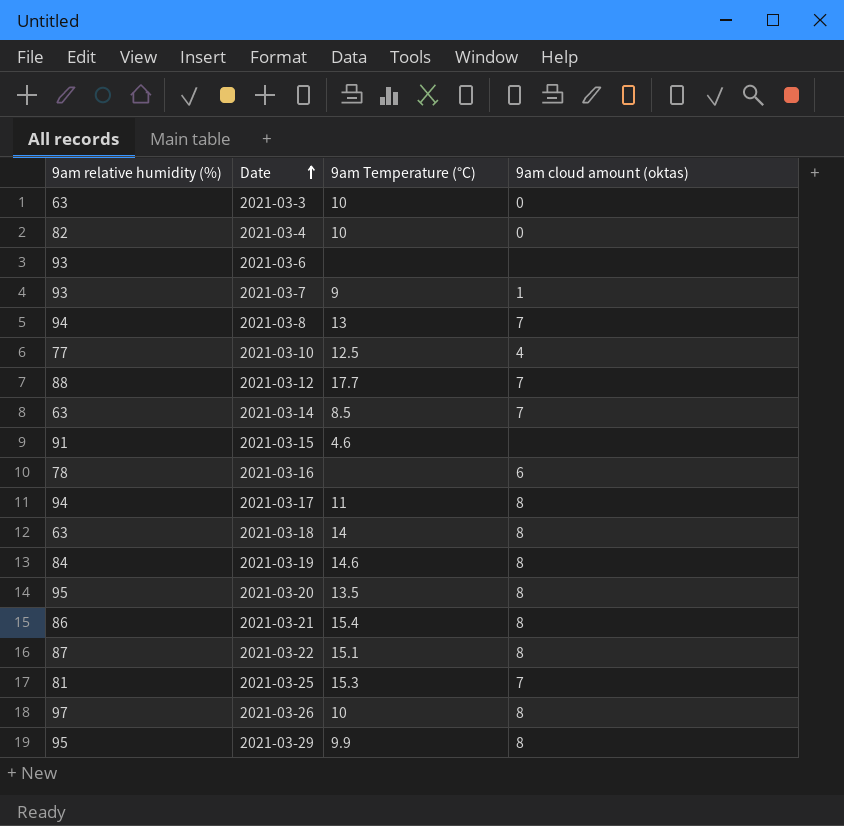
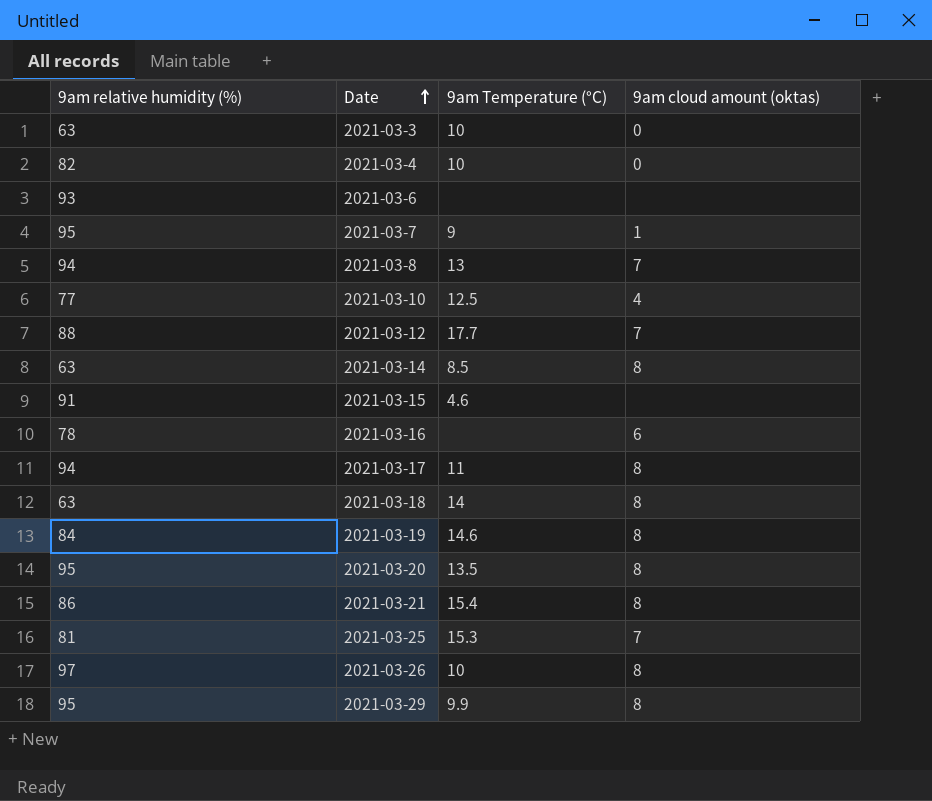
row 2021-03-22: 87 | 15.1 | 8 -> none
2021-03-7 | 9am relative humidity (%): 93 -> 95
2021-03-14 | 9am cloud amount (oktas): 7 -> 8

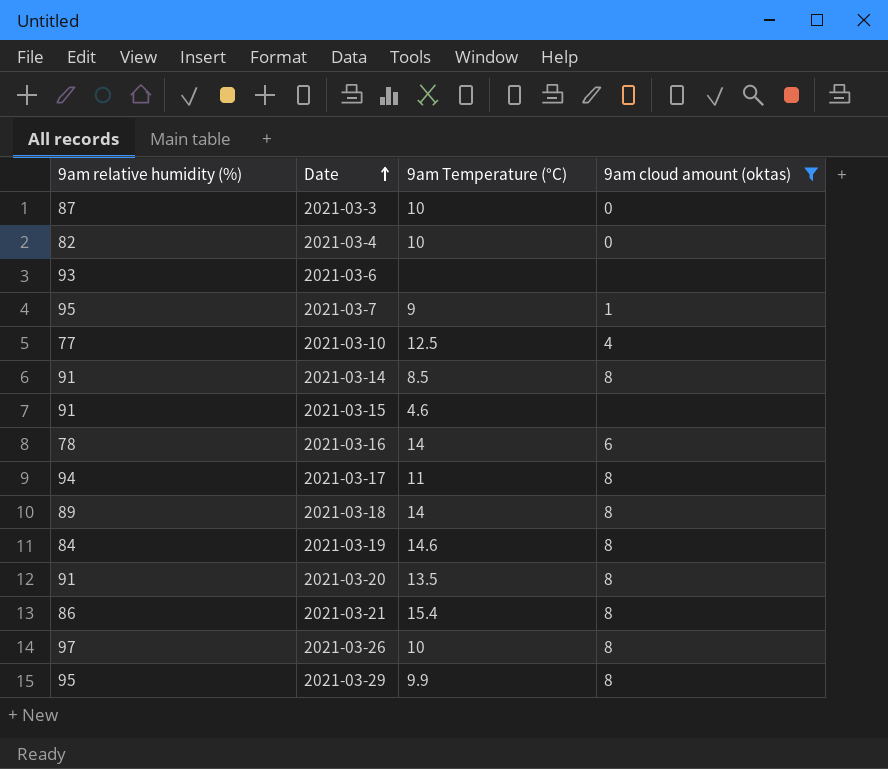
filter: none -> 9am cloud amount (oktas) != 7
2021-03-3 | 9am relative humidity (%): 63 -> 87
2021-03-14 | 9am relative humidity (%): 63 -> 91
2021-03-16 | 9am Temperature (°C): none -> 14
2021-03-18 | 9am relative humidity (%): 63 -> 89
2021-03-20 | 9am relative humidity (%): 95 -> 91

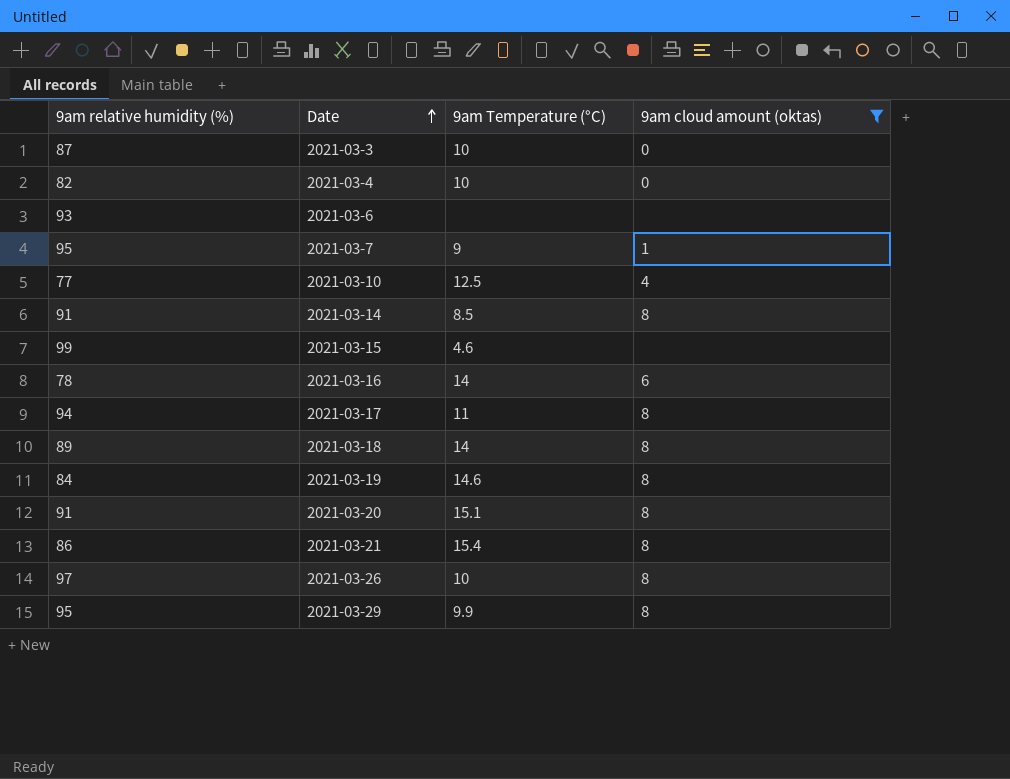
2021-03-15 | 9am relative humidity (%): 91 -> 99
2021-03-20 | 9am Temperature (°C): 13.5 -> 15.1

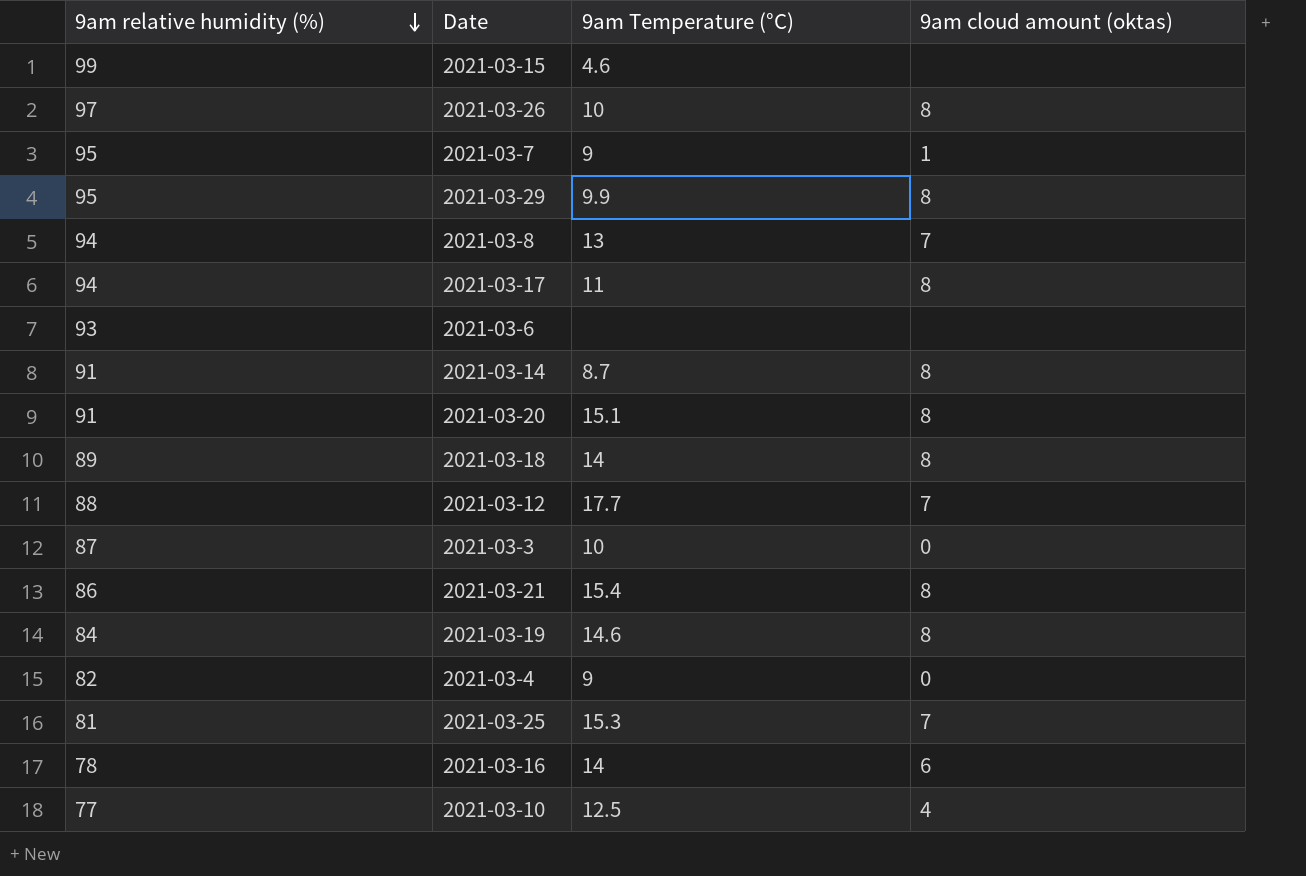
filter: 9am cloud amount (oktas) != 7 -> none
row order: Date ascending -> 9am relative humidity (%) descending
2021-03-14 | 9am Temperature (°C): 8.5 -> 8.7
2021-03-4 | 9am Temperature (°C): 10 -> 9

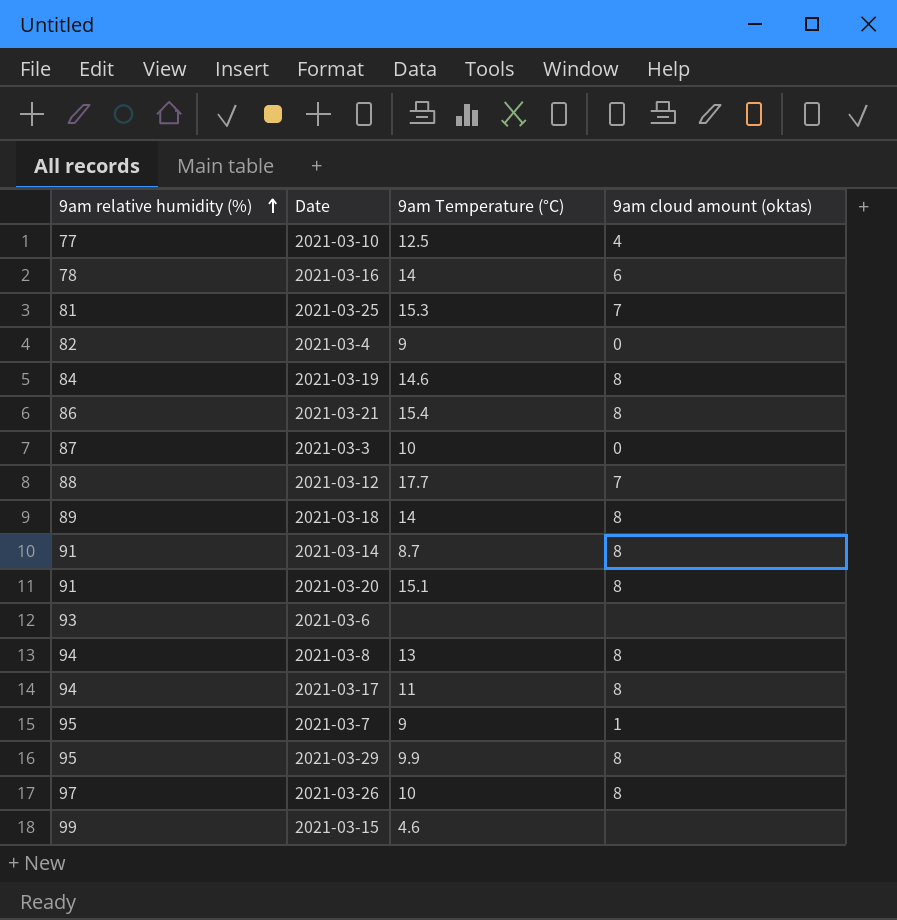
row order: 9am relative humidity (%) descending -> 9am relative humidity (%) ascending
2021-03-8 | 9am cloud amount (oktas): 7 -> 8

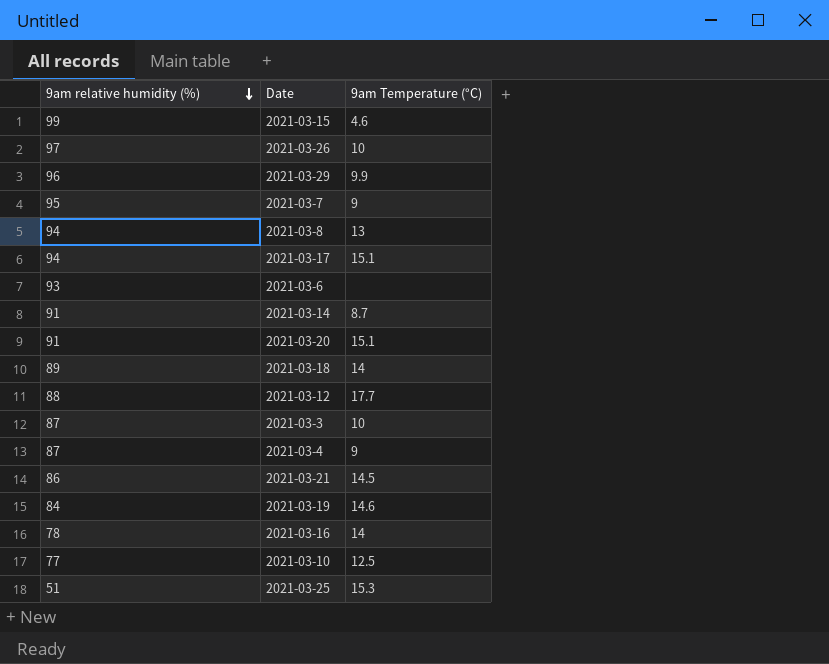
row order: 9am relative humidity (%) ascending -> 9am relative humidity (%) descending
column 9am cloud amount (oktas) | position: 4 -> none
2021-03-29 | 9am relative humidity (%): 95 -> 96
2021-03-17 | 9am Temperature (°C): 11 -> 15.1
2021-03-4 | 9am relative humidity (%): 82 -> 87
2021-03-21 | 9am Temperature (°C): 15.4 -> 14.5
2021-03-25 | 9am relative humidity (%): 81 -> 51

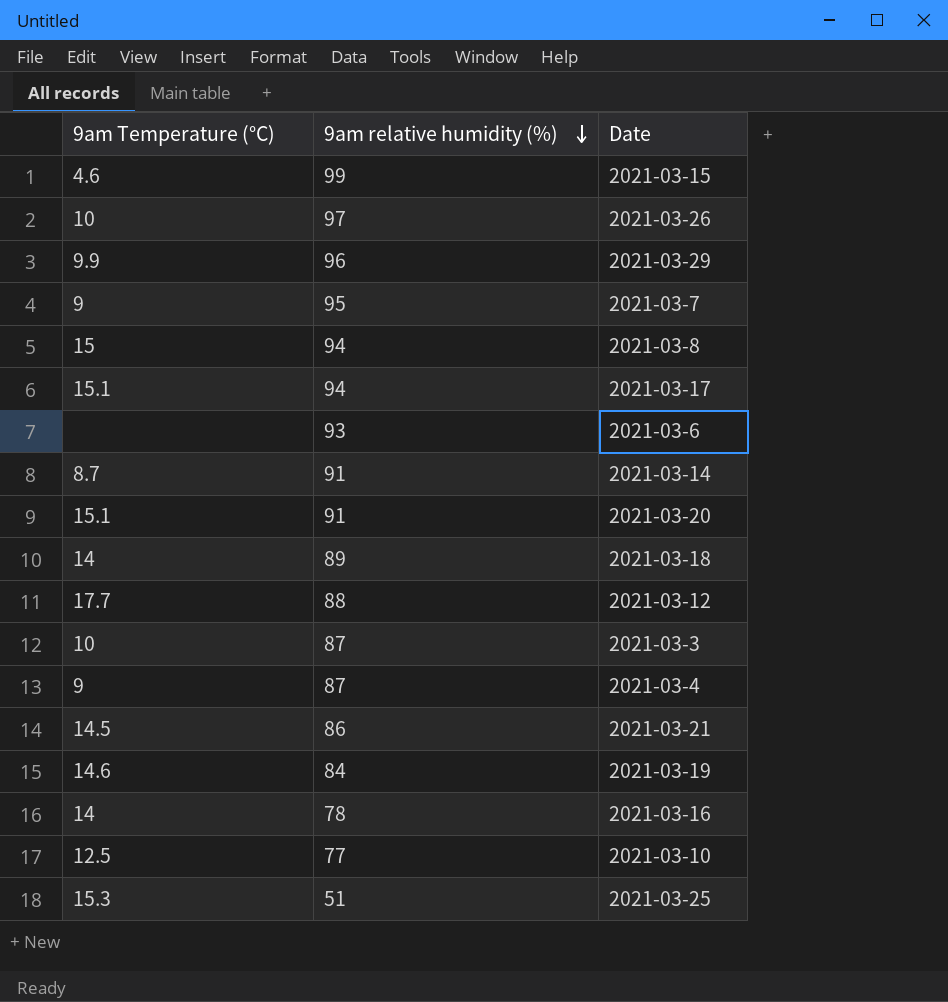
column 9am Temperature (°C) | position: 3 -> 1
2021-03-8 | 9am Temperature (°C): 13 -> 15

